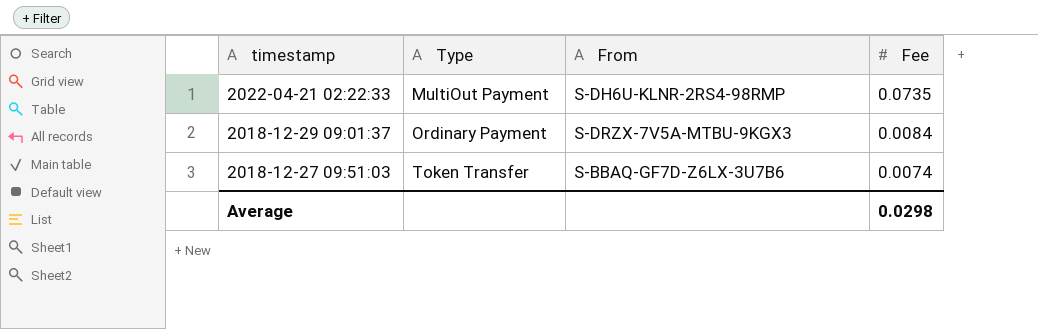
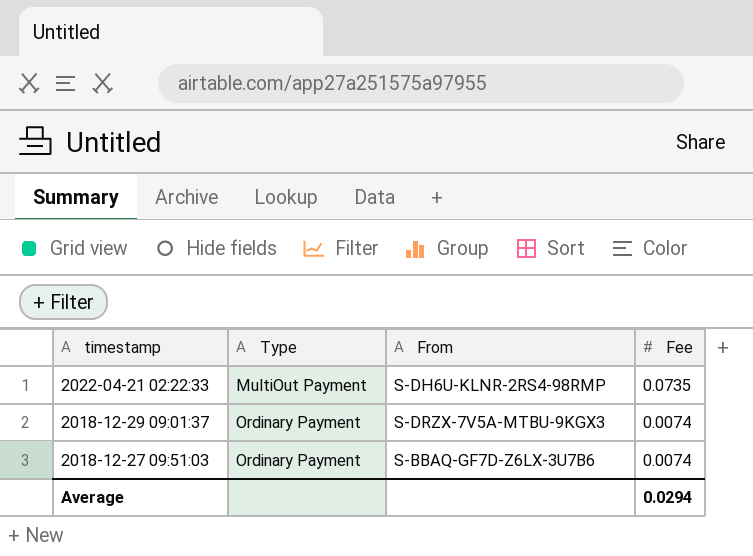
2018-12-29 09:01:37 | Fee: 0.0084 -> 0.0074
2018-12-27 09:51:03 | Type: Token Transfer -> Ordinary Payment
Average | Fee: 0.0298 -> 0.0294

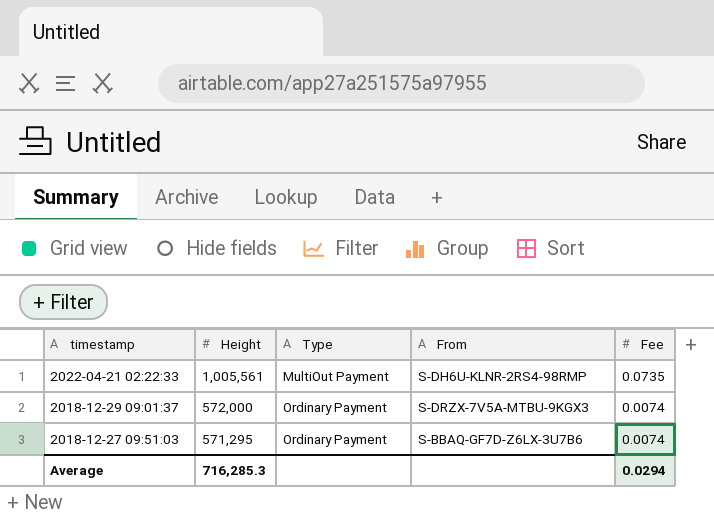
column Height | position: none -> 2

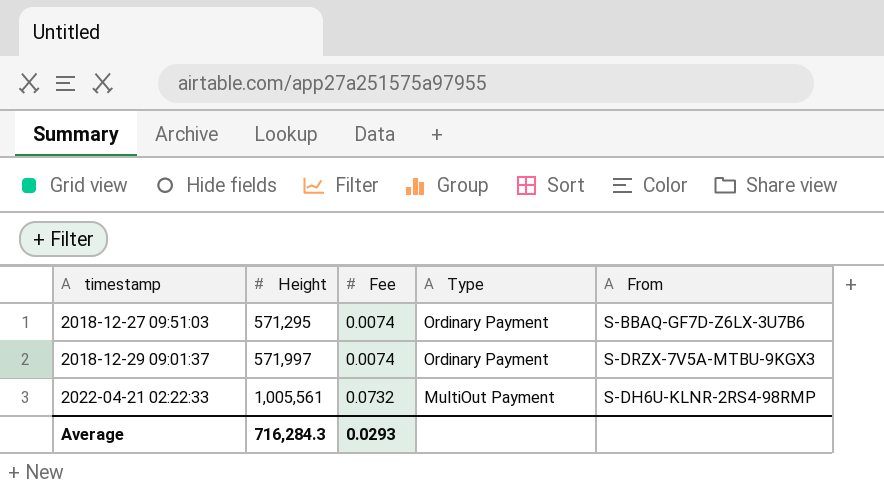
row order: timestamp descending -> timestamp ascending
column Fee | position: 5 -> 3
2018-12-29 09:01:37 | Height: 572,000 -> 571,997
2022-04-21 02:22:33 | Fee: 0.0735 -> 0.0732
Average | Height: 716,285.3 -> 716,284.3
Average | Fee: 0.0294 -> 0.0293

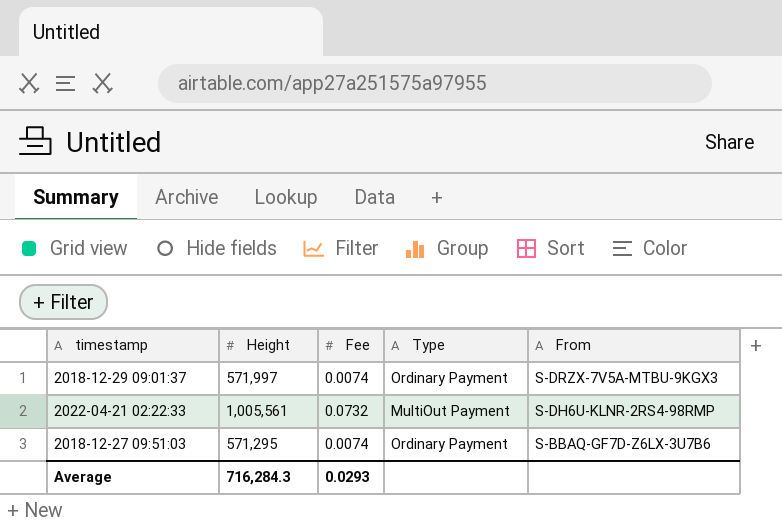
row order: timestamp ascending -> From descending

